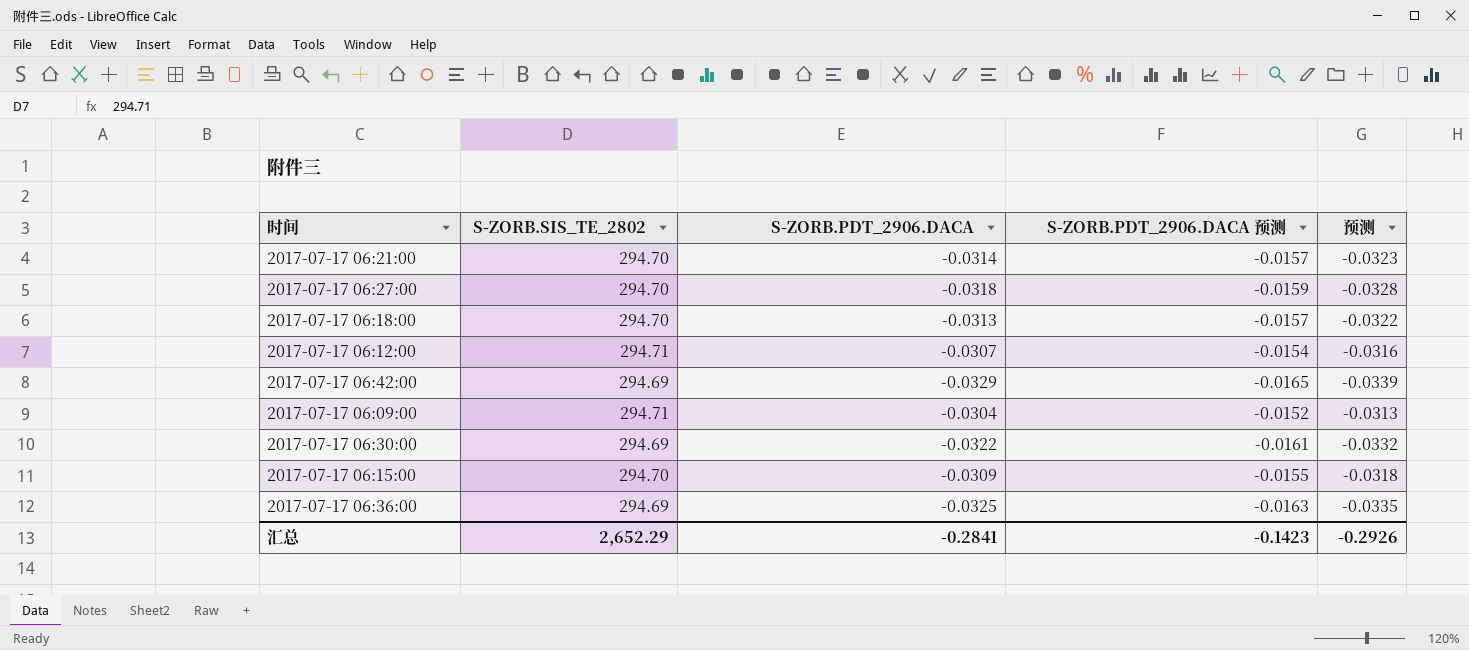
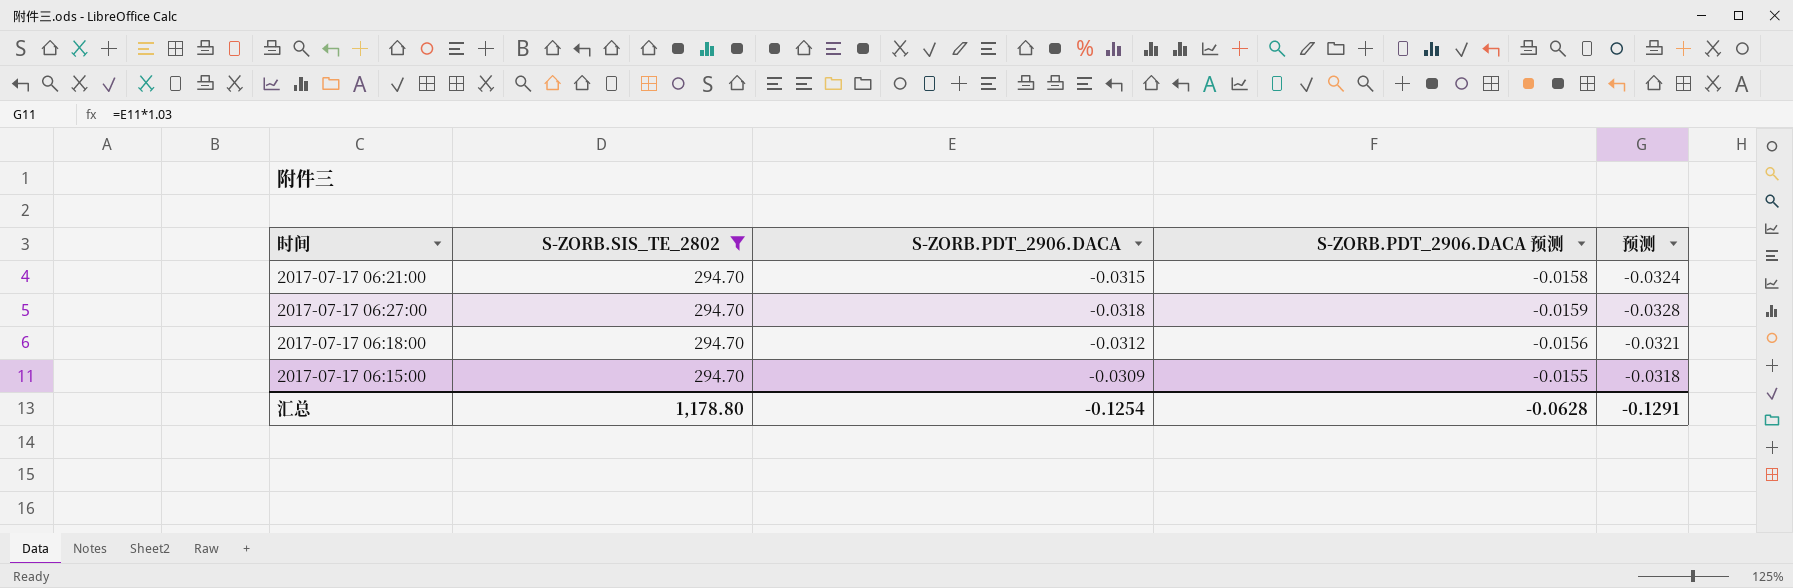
filter: none -> S-ZORB.SIS_TE_2802 = 294.70
2017-07-17 06:21:00 | S-ZORB.PDT_2906.DACA: -0.0314 -> -0.0315
2017-07-17 06:21:00 | S-ZORB.PDT_2906.DACA 预测: -0.0157 -> -0.0158
2017-07-17 06:21:00 | 预测: -0.0323 -> -0.0324
2017-07-17 06:18:00 | S-ZORB.PDT_2906.DACA: -0.0313 -> -0.0312
2017-07-17 06:18:00 | S-ZORB.PDT_2906.DACA 预测: -0.0157 -> -0.0156
2017-07-17 06:18:00 | 预测: -0.0322 -> -0.0321
汇总 | S-ZORB.SIS_TE_2802: 2,652.29 -> 1,178.80
汇总 | S-ZORB.PDT_2906.DACA: -0.2841 -> -0.1254
汇总 | S-ZORB.PDT_2906.DACA 预测: -0.1423 -> -0.0628
汇总 | 预测: -0.2926 -> -0.1291

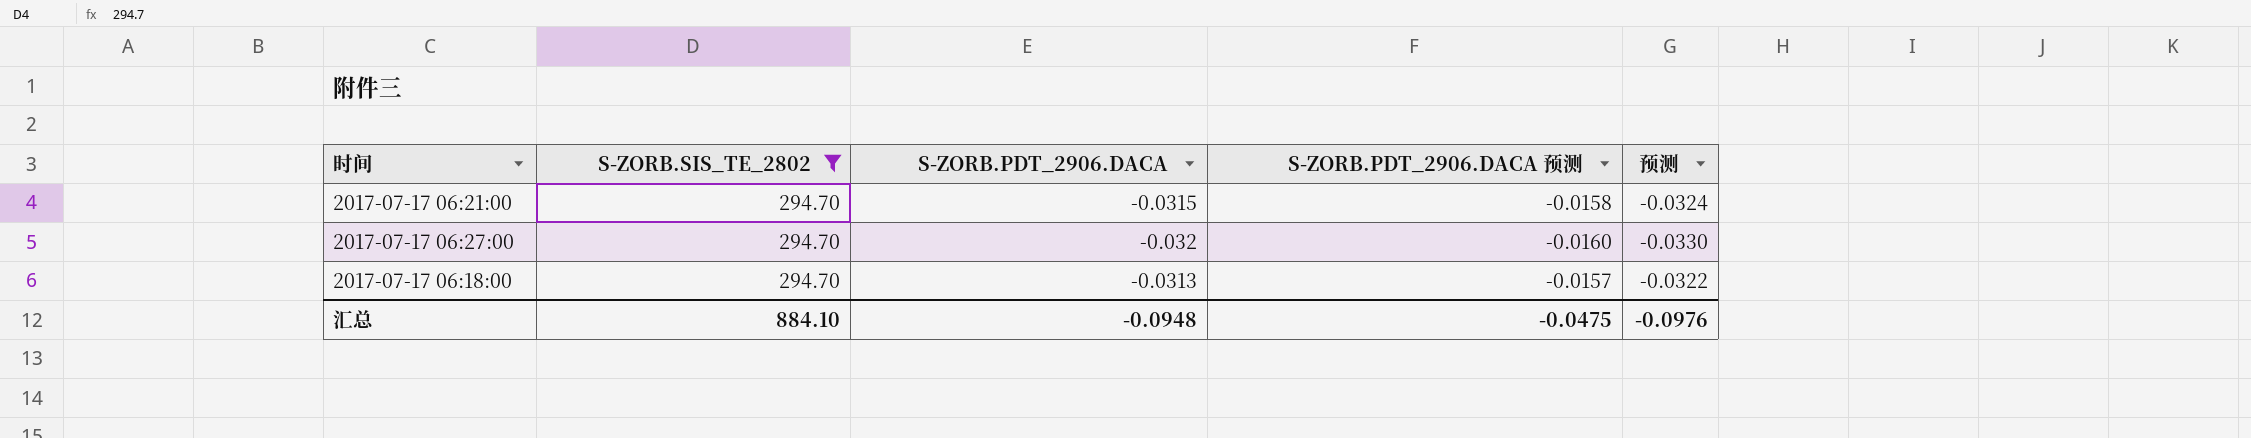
row 2017-07-17 06:15:00: 294.70 | -0.0309 | -0.0155 | -0.0318 -> none
2017-07-17 06:27:00 | S-ZORB.PDT_2906.DACA: -0.0318 -> -0.032
2017-07-17 06:27:00 | S-ZORB.PDT_2906.DACA 预测: -0.0159 -> -0.0160
2017-07-17 06:27:00 | 预测: -0.0328 -> -0.0330
2017-07-17 06:18:00 | S-ZORB.PDT_2906.DACA: -0.0312 -> -0.0313
2017-07-17 06:18:00 | S-ZORB.PDT_2906.DACA 预测: -0.0156 -> -0.0157
2017-07-17 06:18:00 | 预测: -0.0321 -> -0.0322
汇总 | S-ZORB.SIS_TE_2802: 1,178.80 -> 884.10
汇总 | S-ZORB.PDT_2906.DACA: -0.1254 -> -0.0948
汇总 | S-ZORB.PDT_2906.DACA 预测: -0.0628 -> -0.0475
汇总 | 预测: -0.1291 -> -0.0976

